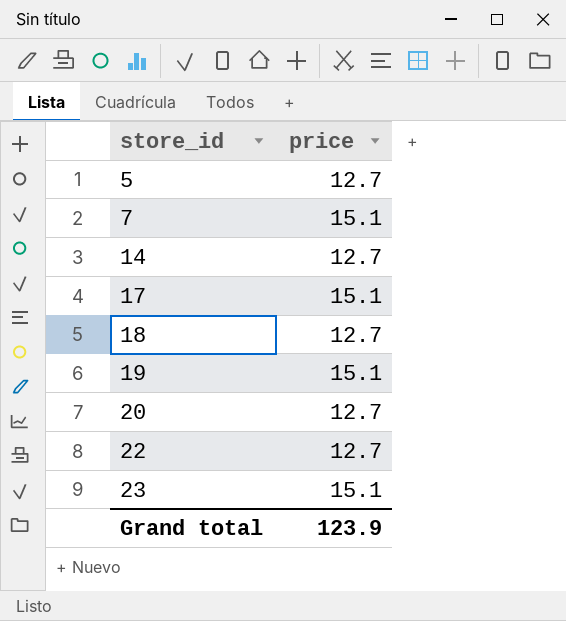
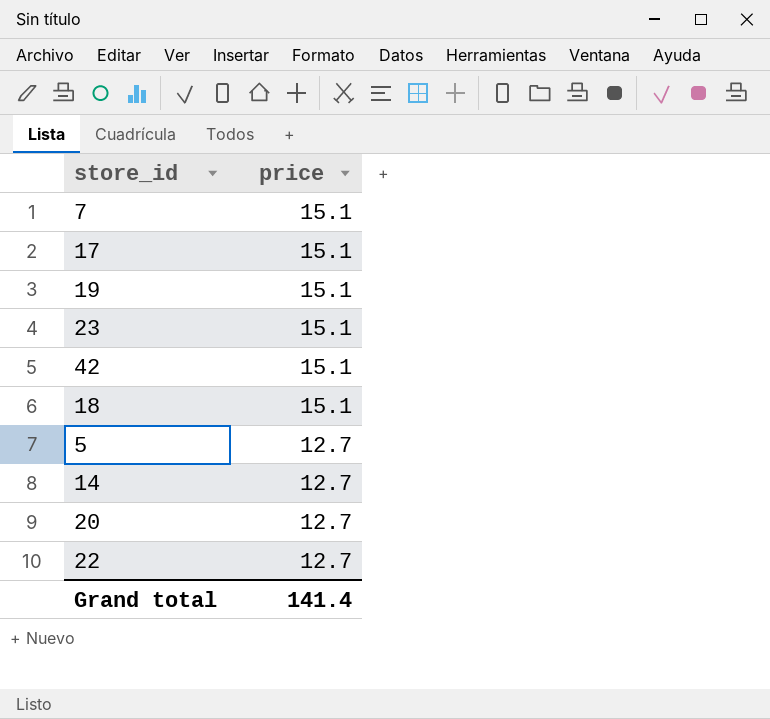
row order: store_id ascending -> price descending
row 42: none -> 15.1
18 | price: 12.7 -> 15.1
Grand total | price: 123.9 -> 141.4

